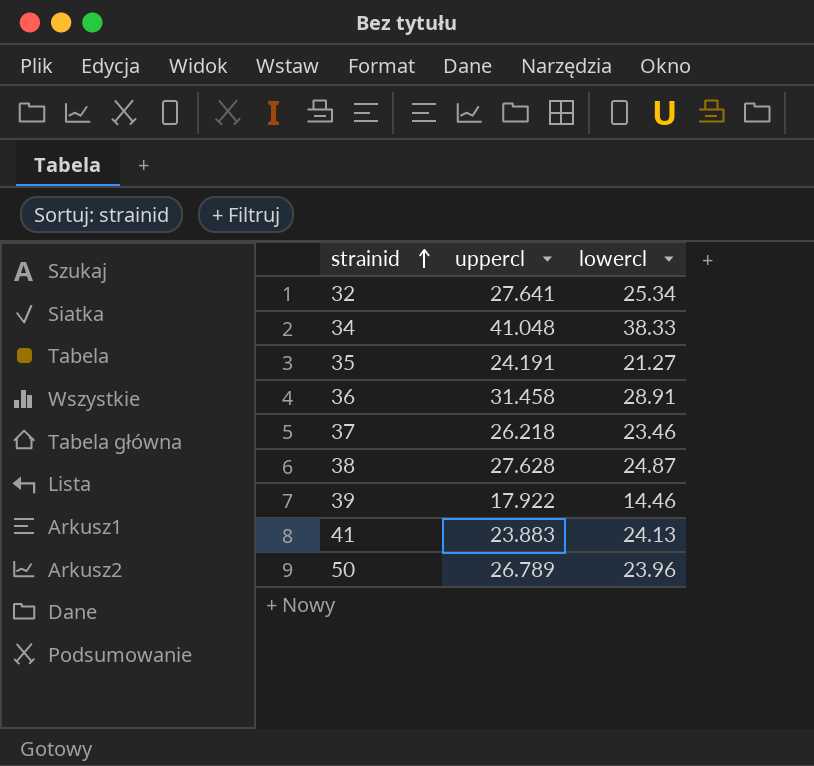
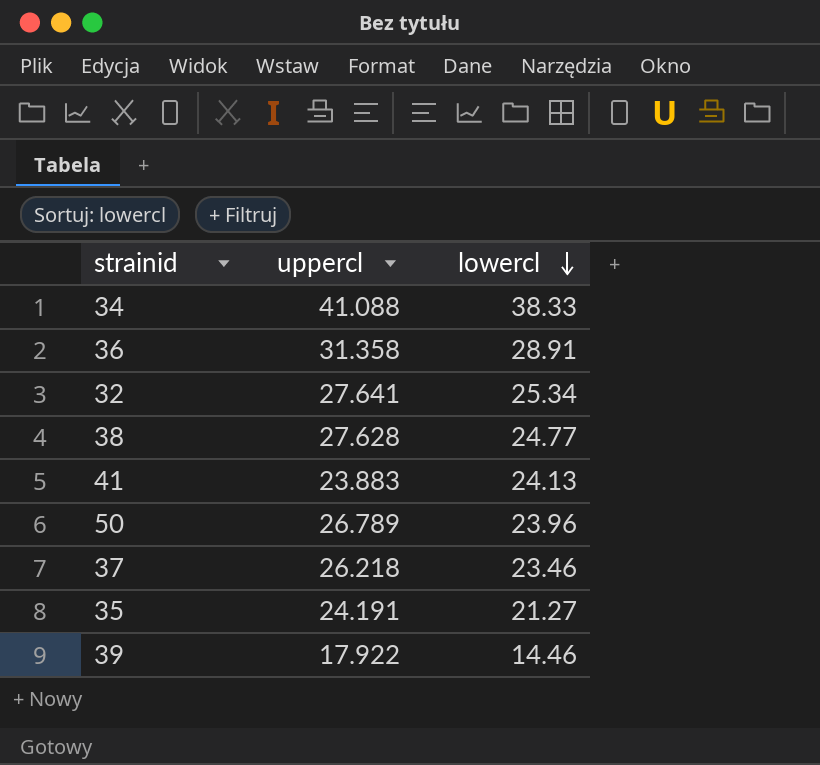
row order: strainid ascending -> lowercl descending
34 | uppercl: 41.048 -> 41.088
36 | uppercl: 31.458 -> 31.358
38 | lowercl: 24.87 -> 24.77

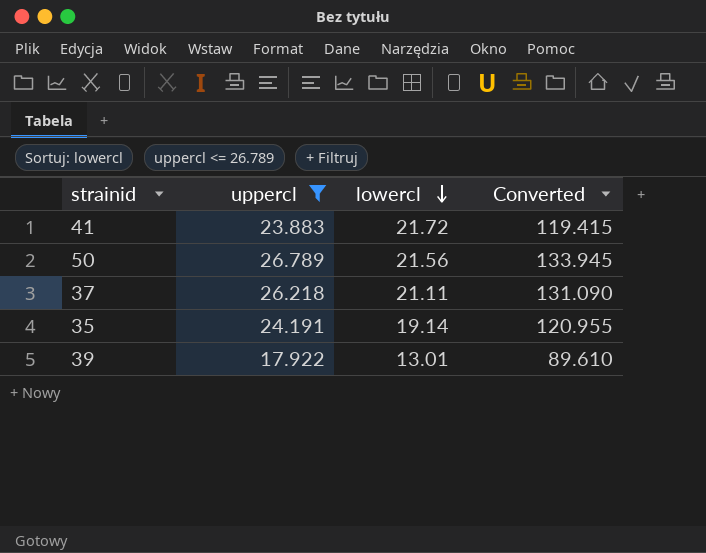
filter: none -> uppercl <= 26.789
column Converted | formula: none -> [uppercl] * 5
41 | lowercl: 24.13 -> 21.72
50 | lowercl: 23.96 -> 21.56
37 | lowercl: 23.46 -> 21.11
35 | lowercl: 21.27 -> 19.14
39 | lowercl: 14.46 -> 13.01

